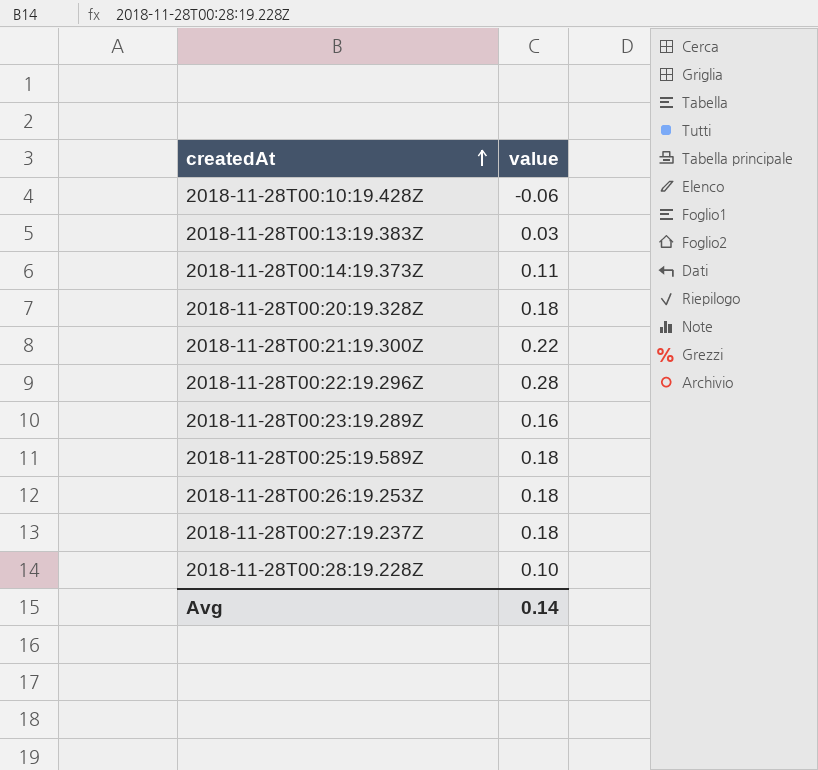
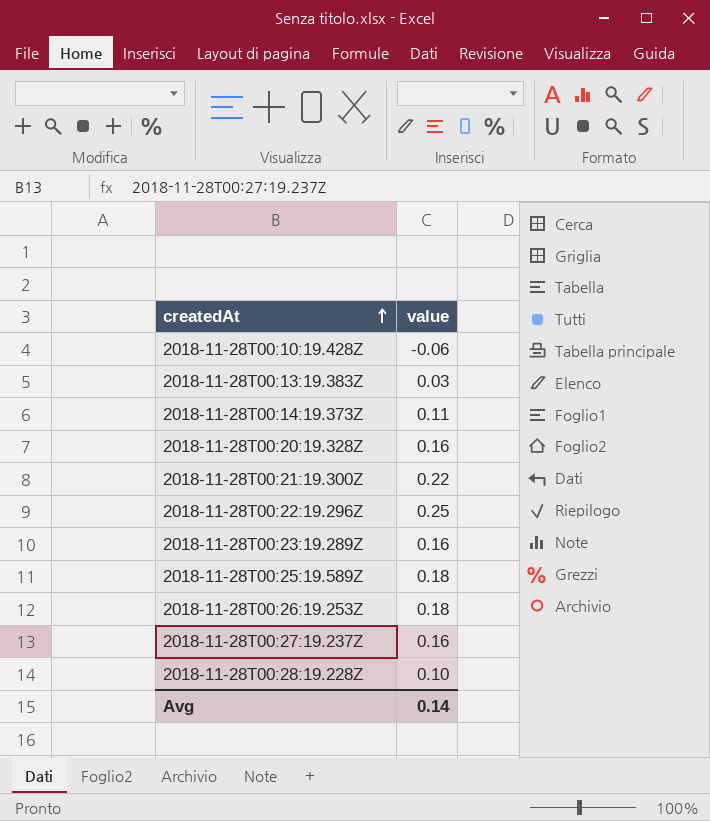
2018-11-28T00:20:19.328Z | value: 0.18 -> 0.16
2018-11-28T00:22:19.296Z | value: 0.28 -> 0.25
2018-11-28T00:27:19.237Z | value: 0.18 -> 0.16

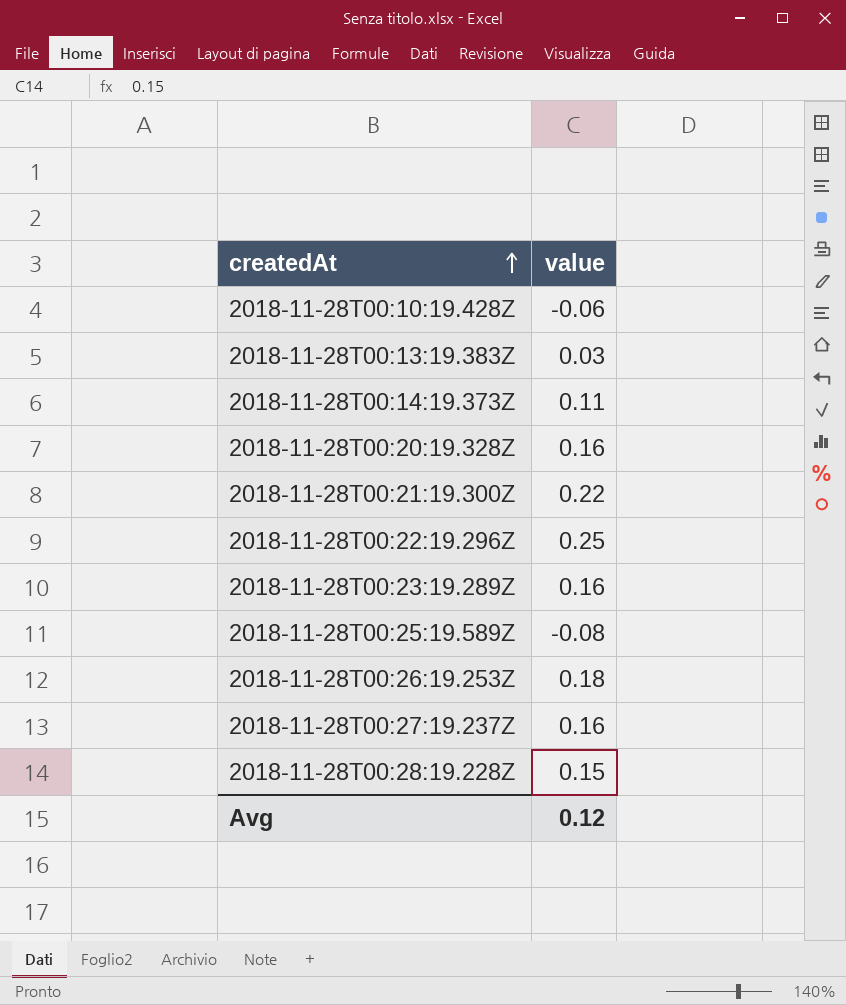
2018-11-28T00:25:19.589Z | value: 0.18 -> -0.08
2018-11-28T00:28:19.228Z | value: 0.10 -> 0.15
Avg | value: 0.14 -> 0.12

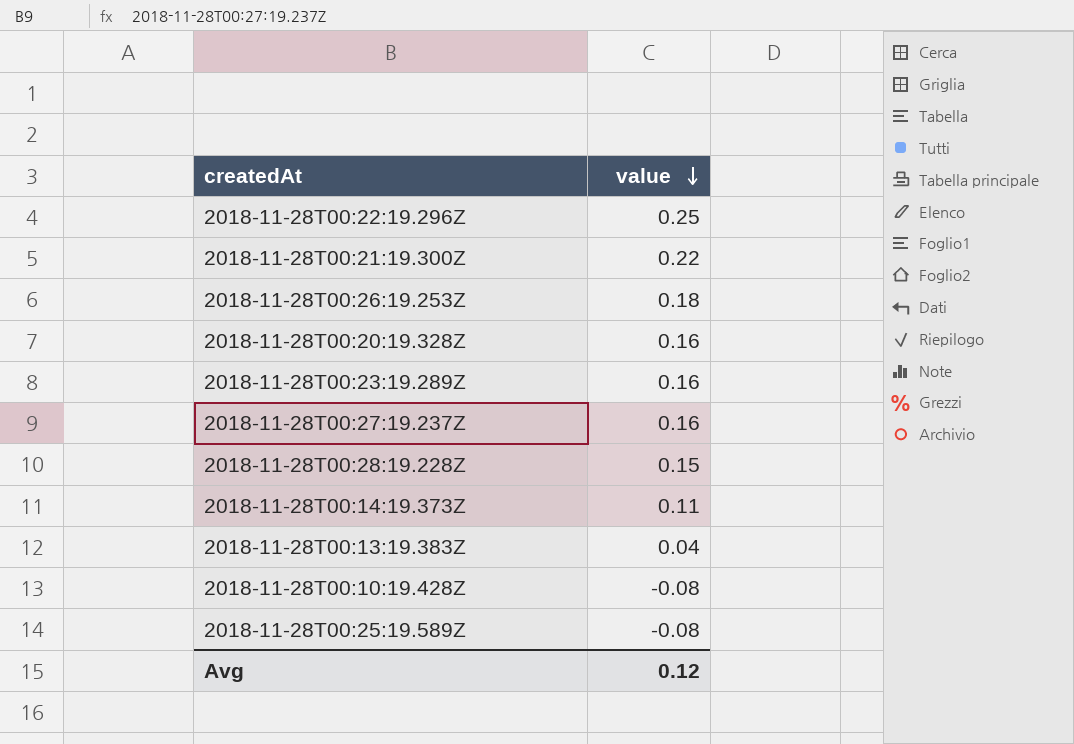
row order: createdAt ascending -> value descending
2018-11-28T00:13:19.383Z | value: 0.03 -> 0.04
2018-11-28T00:10:19.428Z | value: -0.06 -> -0.08

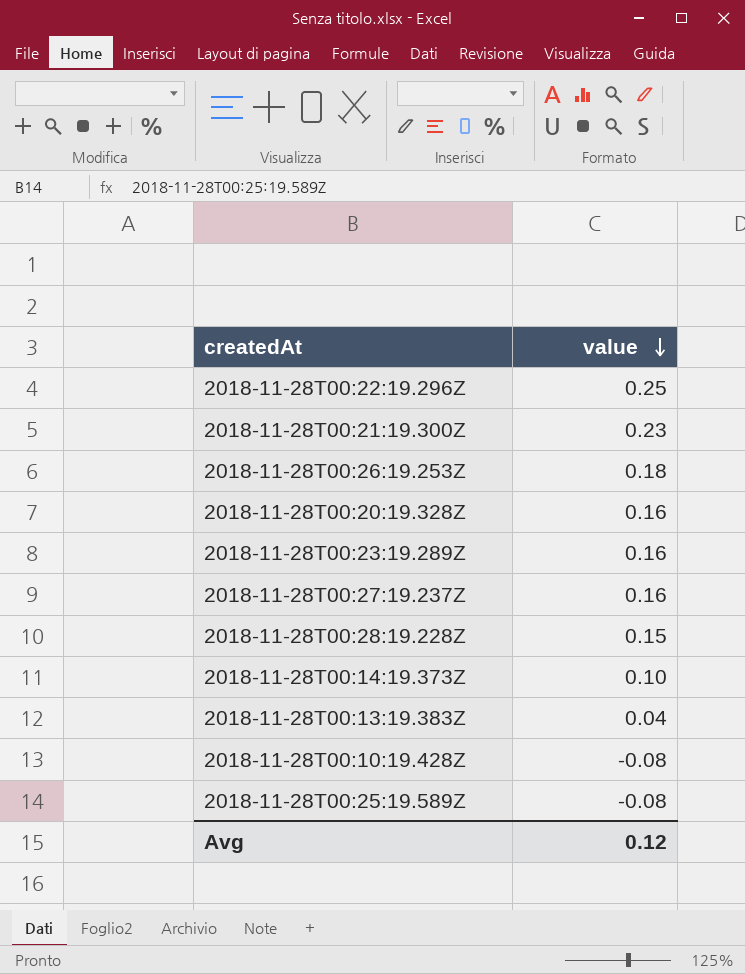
2018-11-28T00:21:19.300Z | value: 0.22 -> 0.23
2018-11-28T00:14:19.373Z | value: 0.11 -> 0.10

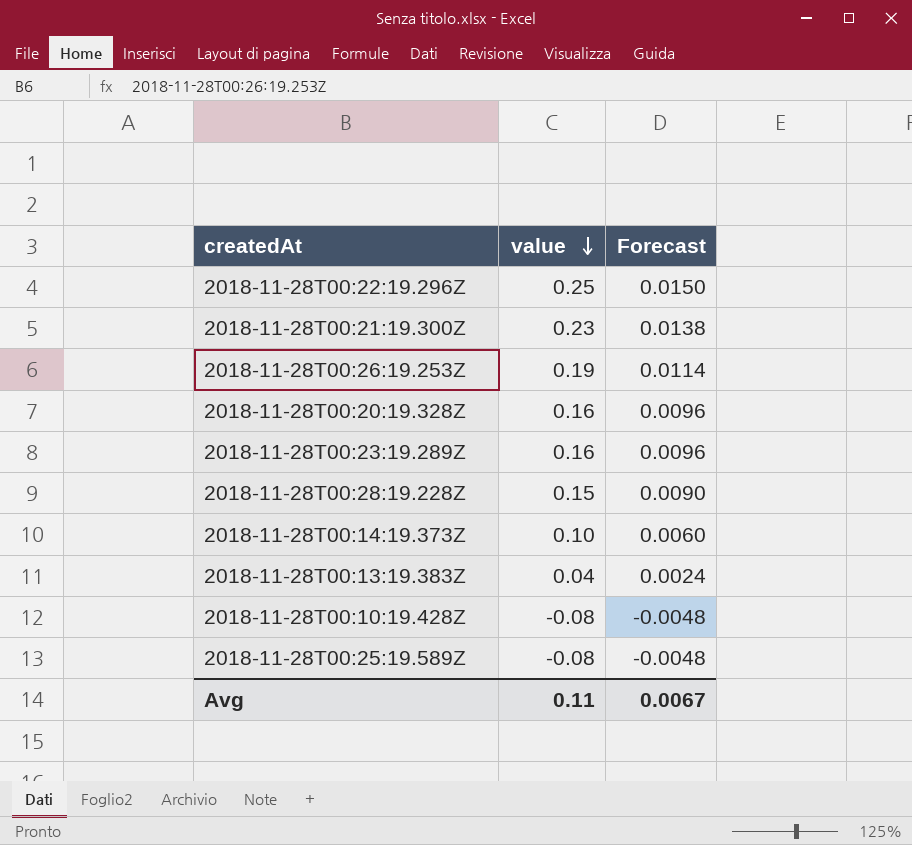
column Forecast | formula: none -> [value] * 0.06
row 2018-11-28T00:27:19.237Z: 0.16 -> none
2018-11-28T00:26:19.253Z | value: 0.18 -> 0.19
Avg | value: 0.12 -> 0.11

